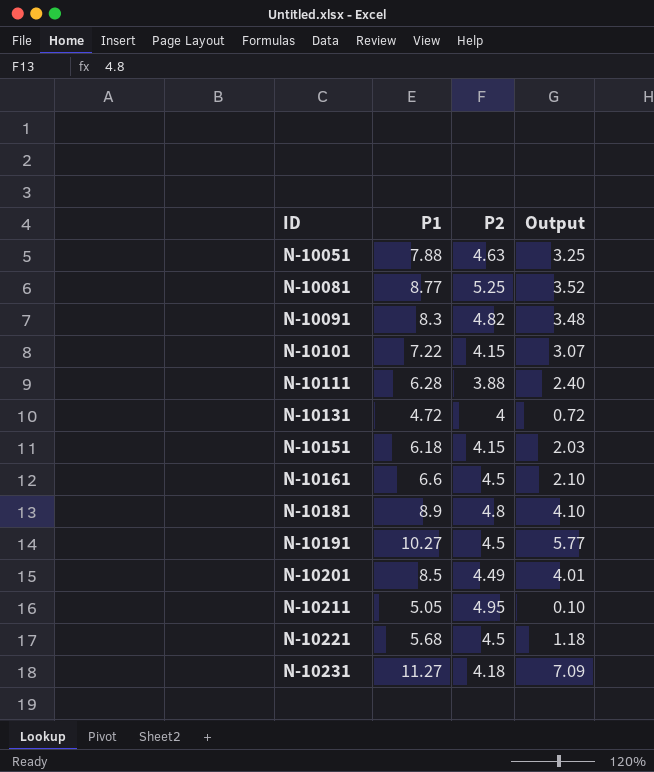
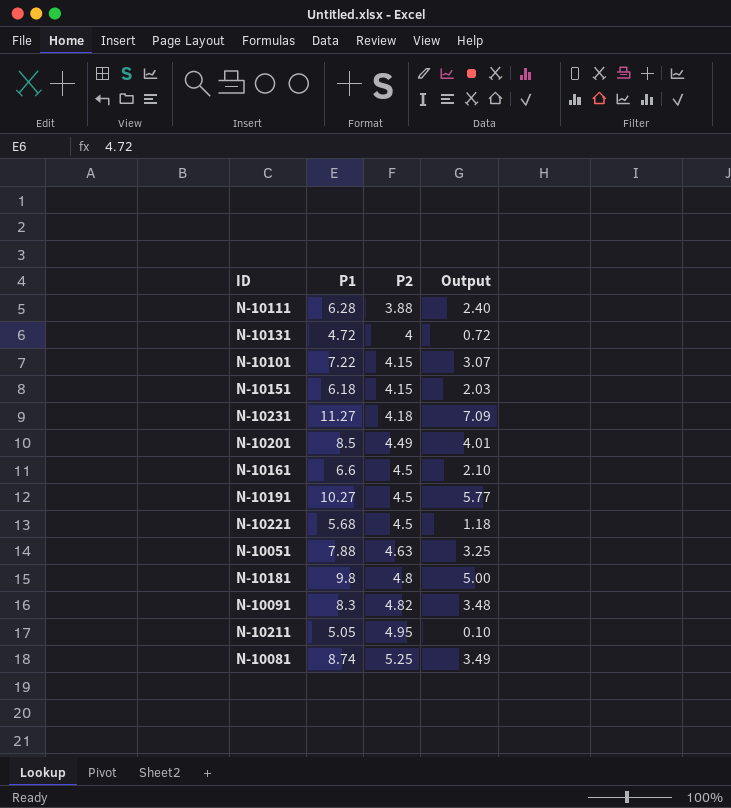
row order: ID ascending -> P2 ascending
N-10181 | P1: 8.9 -> 9.8
N-10181 | Output: 4.10 -> 5.00
N-10081 | P1: 8.77 -> 8.74
N-10081 | Output: 3.52 -> 3.49

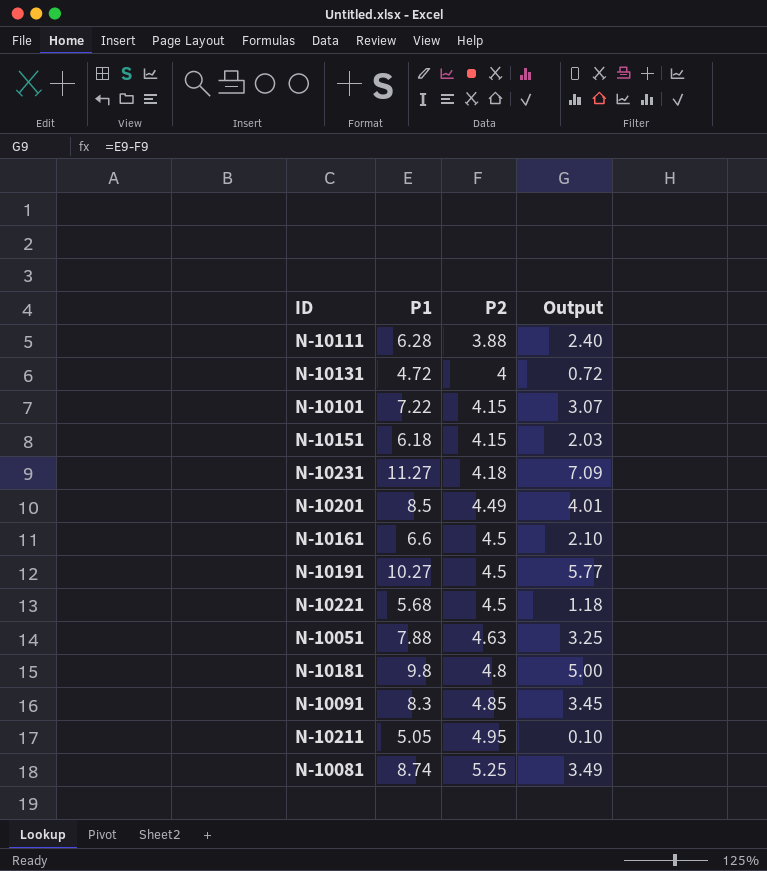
N-10091 | P2: 4.82 -> 4.85
N-10091 | Output: 3.48 -> 3.45

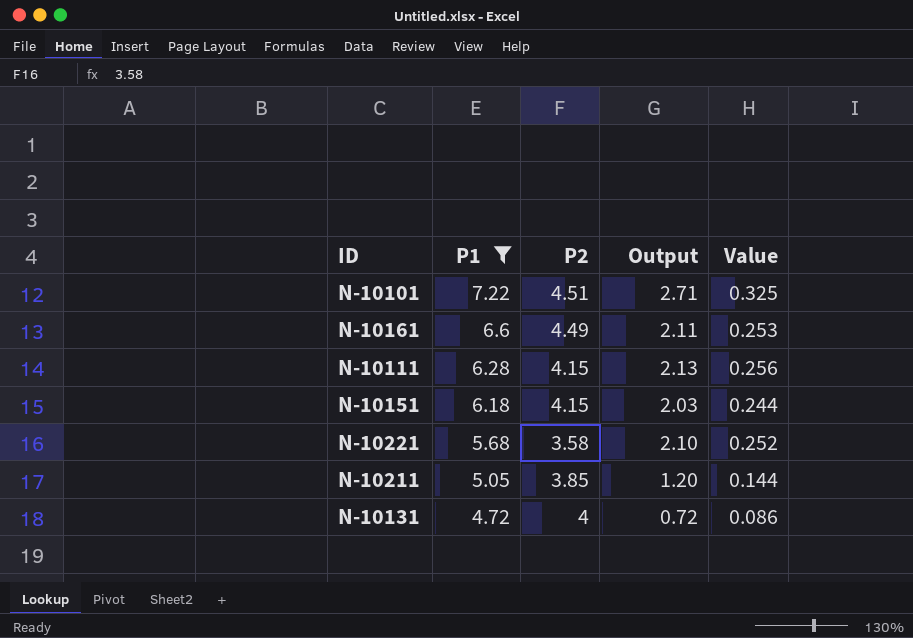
filter: none -> P1 <= 7.22
row order: P2 ascending -> P1 descending
column Value | formula: none -> [Output] * 0.12
N-10101 | P2: 4.15 -> 4.51
N-10101 | Output: 3.07 -> 2.71
N-10161 | P2: 4.5 -> 4.49
N-10161 | Output: 2.10 -> 2.11
N-10111 | P2: 3.88 -> 4.15
N-10111 | Output: 2.40 -> 2.13
N-10221 | P2: 4.5 -> 3.58
N-10221 | Output: 1.18 -> 2.10
N-10211 | P2: 4.95 -> 3.85
N-10211 | Output: 0.10 -> 1.20

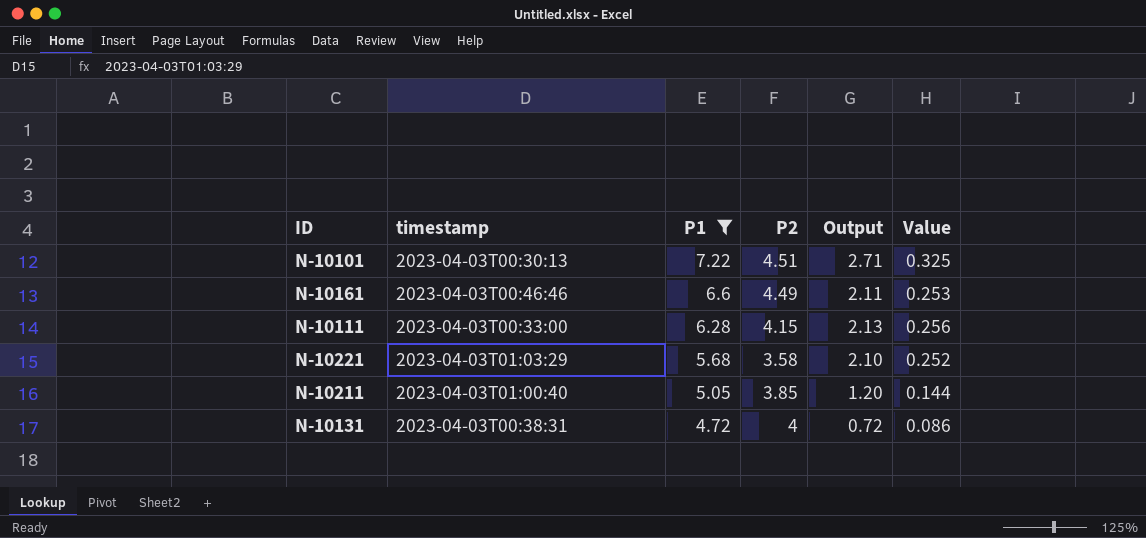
column timestamp | position: none -> 2
row N-10151: 6.18 | 4.15 | 2.03 | 0.244 -> none

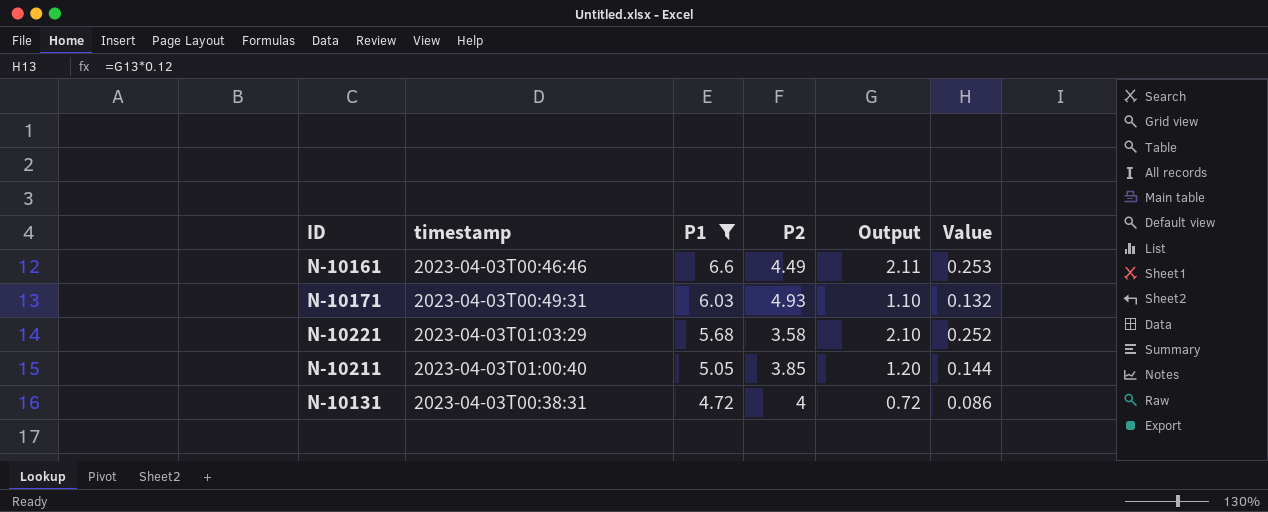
row N-10101: 2023-04-03T00:30:13 | 7.22 | 4.51 | 2.71 | 0.325 -> none
row N-10111: 2023-04-03T00:33:00 | 6.28 | 4.15 | 2.13 | 0.256 -> none
row N-10171: none -> 2023-04-03T00:49:31 | 6.03 | 4.93 | 1.10 | 0.132

